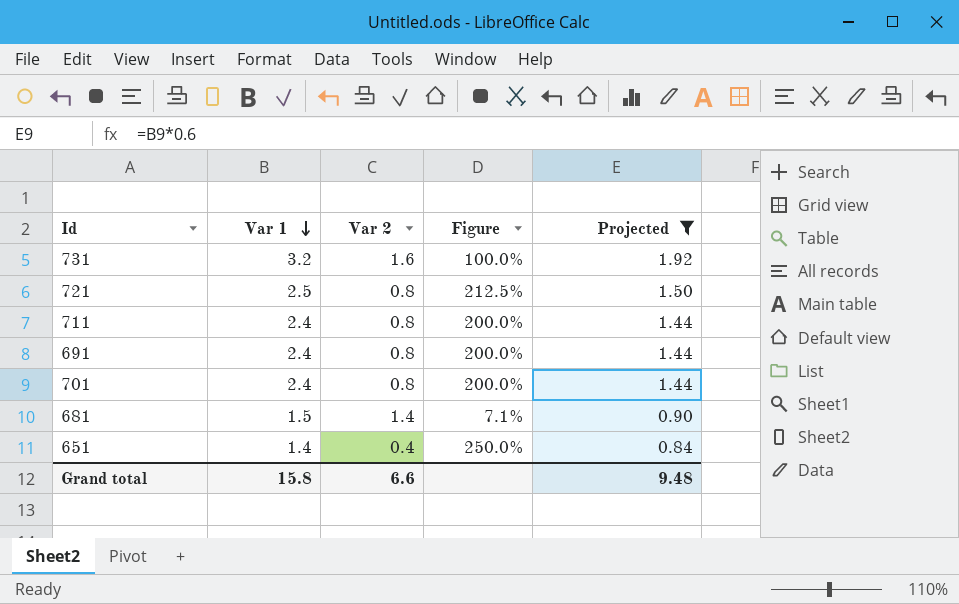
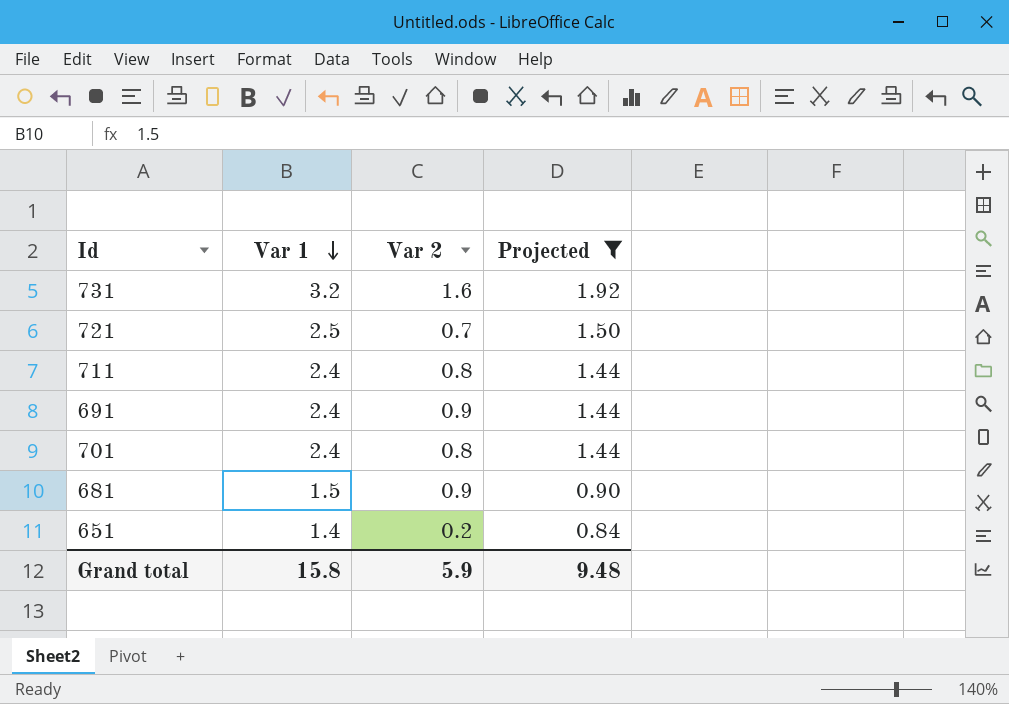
column Figure | formula: ([Var 1] - [Var 2]) / [Var 2] -> none
721 | Var 2: 0.8 -> 0.7
691 | Var 2: 0.8 -> 0.9
681 | Var 2: 1.4 -> 0.9
651 | Var 2: 0.4 -> 0.2
Grand total | Var 2: 6.6 -> 5.9

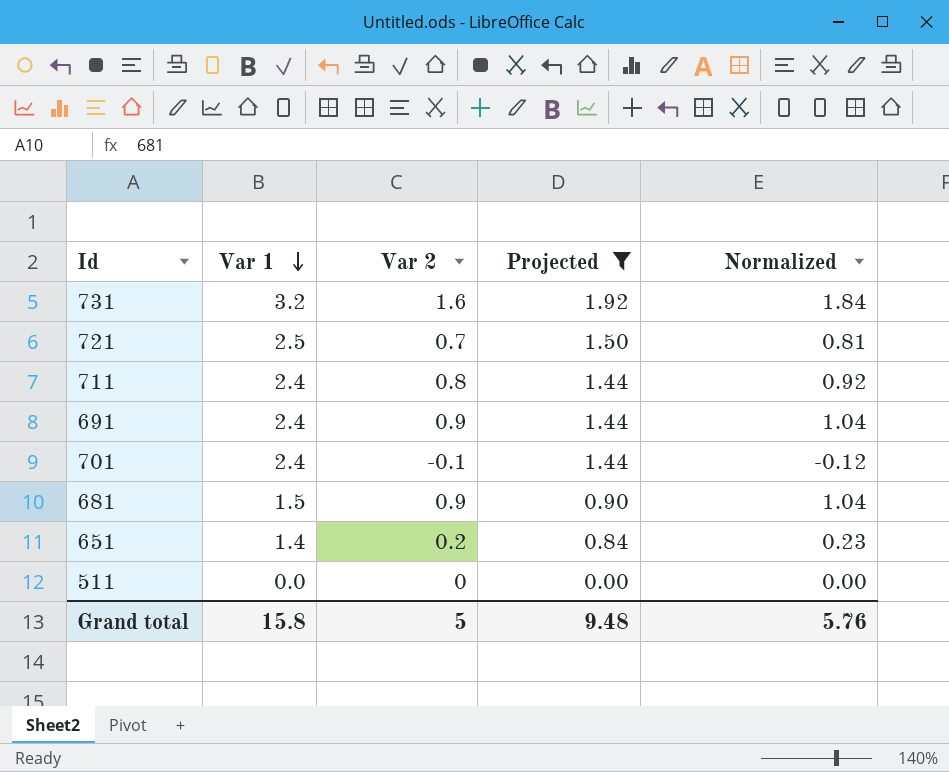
column Normalized | formula: none -> [Var 2] * 1.15
701 | Var 2: 0.8 -> -0.1
row 511: none -> 0.0 | 0 | 0.00 | 0.00
Grand total | Var 2: 5.9 -> 5

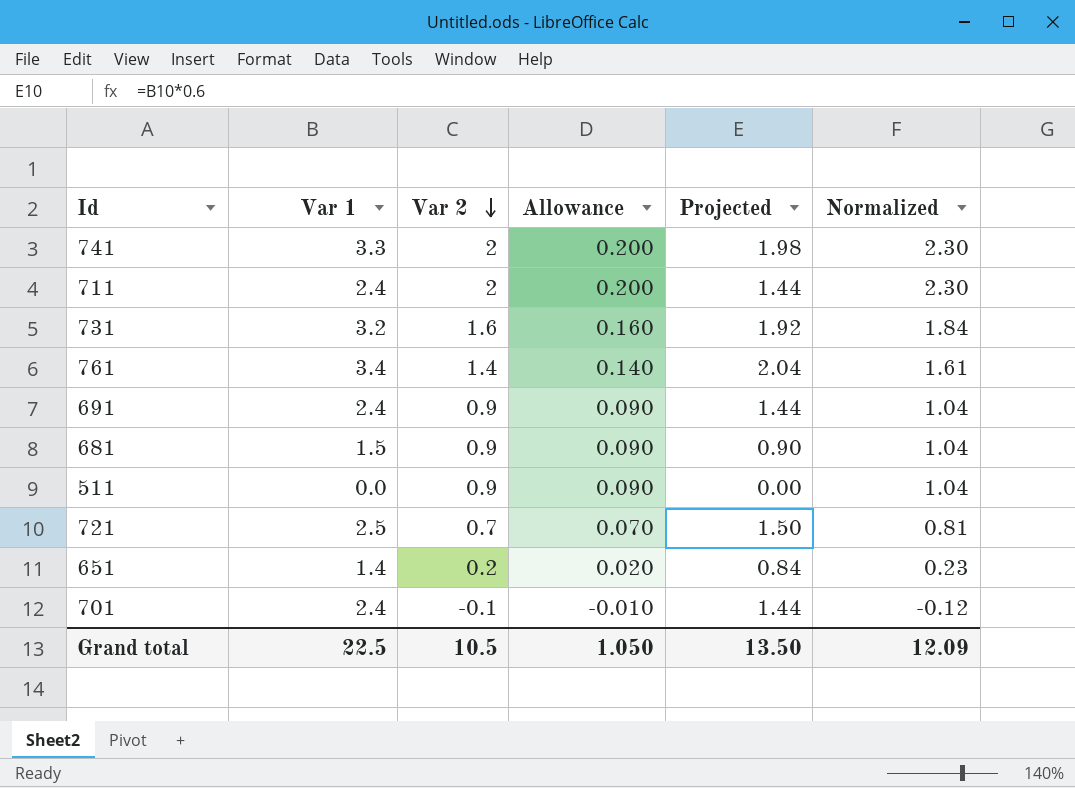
filter: Projected <= 1.92 -> none
row order: Var 1 descending -> Var 2 descending
column Allowance | formula: none -> [Var 2] * 0.1
711 | Var 2: 0.8 -> 2
711 | Normalized: 0.92 -> 2.30
511 | Var 2: 0 -> 0.9
511 | Normalized: 0.00 -> 1.04
Grand total | Var 1: 15.8 -> 22.5
Grand total | Var 2: 5 -> 10.5
Grand total | Projected: 9.48 -> 13.50
Grand total | Normalized: 5.76 -> 12.09

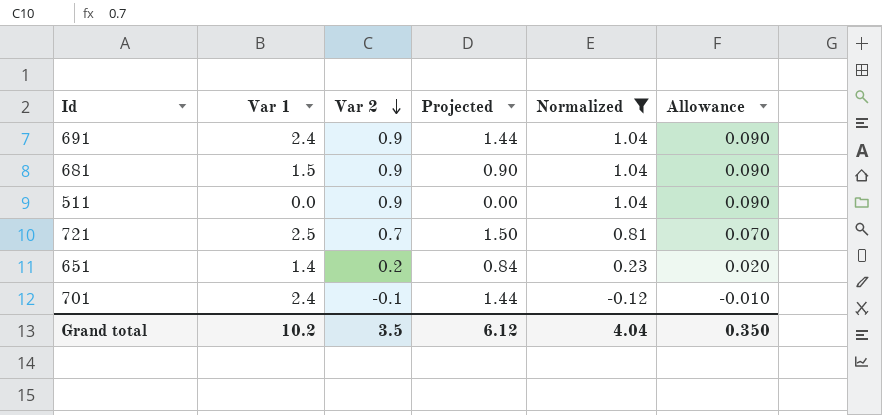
filter: none -> Normalized <= 1.04
column Allowance | position: 4 -> 6
Grand total | Var 1: 22.5 -> 10.2
Grand total | Var 2: 10.5 -> 3.5
Grand total | Projected: 13.50 -> 6.12
Grand total | Normalized: 12.09 -> 4.04
Grand total | Allowance: 1.050 -> 0.350

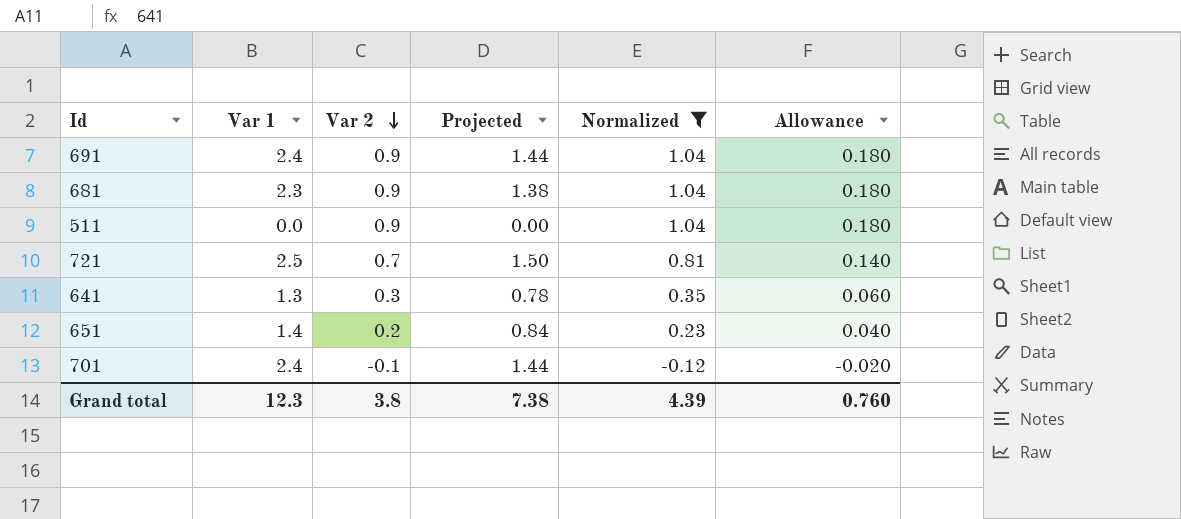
column Allowance | formula: [Var 2] * 0.1 -> [Var 2] * 0.2
681 | Var 1: 1.5 -> 2.3
681 | Projected: 0.90 -> 1.38
row 641: none -> 1.3 | 0.3 | 0.78 | 0.35 | 0.060
Grand total | Var 1: 10.2 -> 12.3
Grand total | Var 2: 3.5 -> 3.8
Grand total | Projected: 6.12 -> 7.38
Grand total | Normalized: 4.04 -> 4.39
Grand total | Allowance: 0.350 -> 0.760

